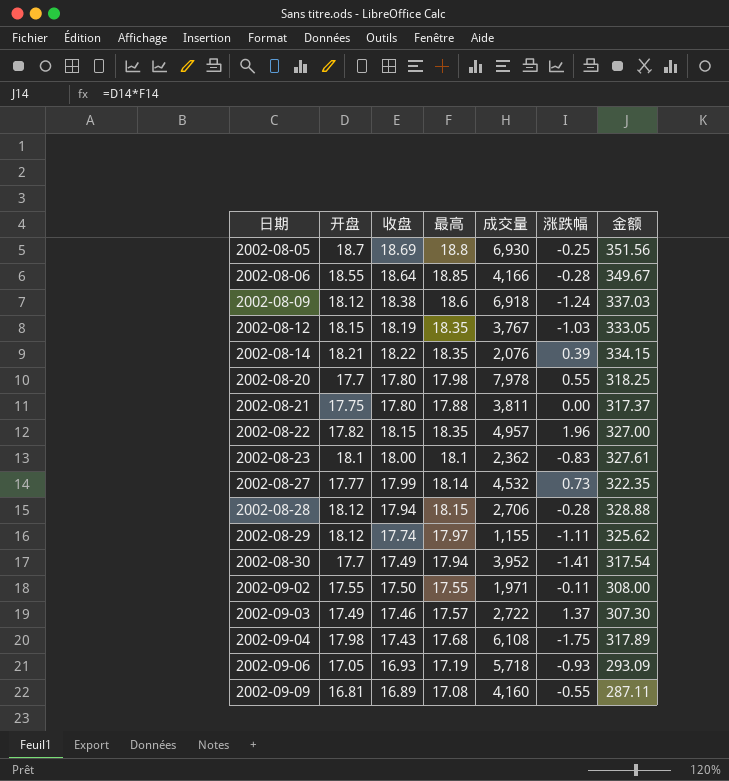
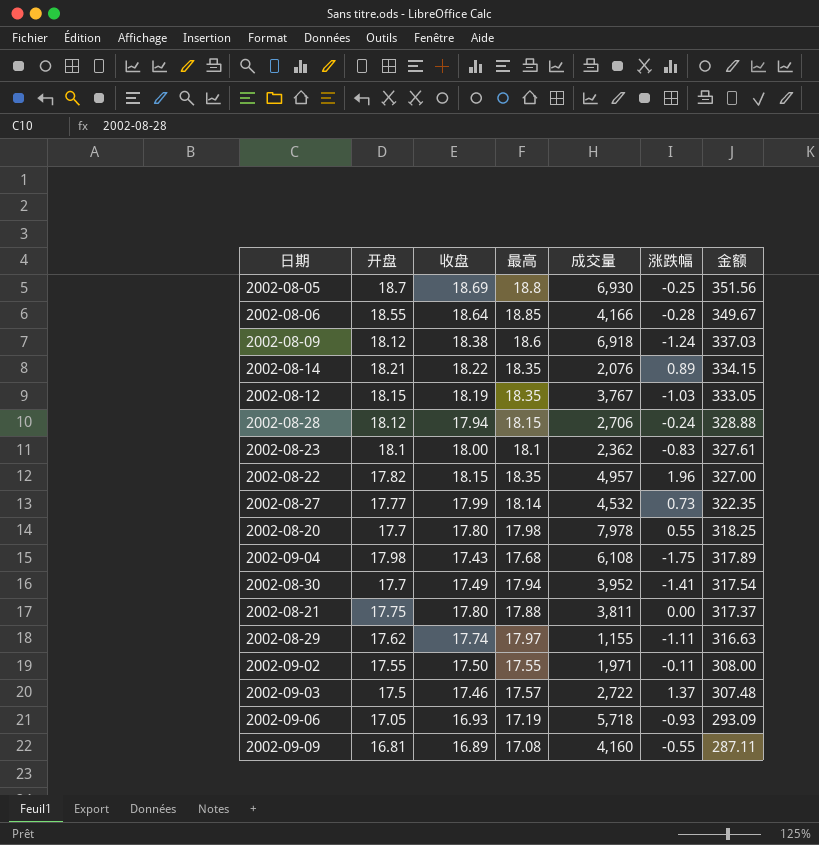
row order: 日期 ascending -> 金额 descending
2002-08-14 | 涨跌幅: 0.39 -> 0.89
2002-08-28 | 涨跌幅: -0.28 -> -0.24
2002-08-29 | 开盘: 18.12 -> 17.62
2002-08-29 | 金额: 325.62 -> 316.63
2002-09-03 | 开盘: 17.49 -> 17.5
2002-09-03 | 金额: 307.30 -> 307.48

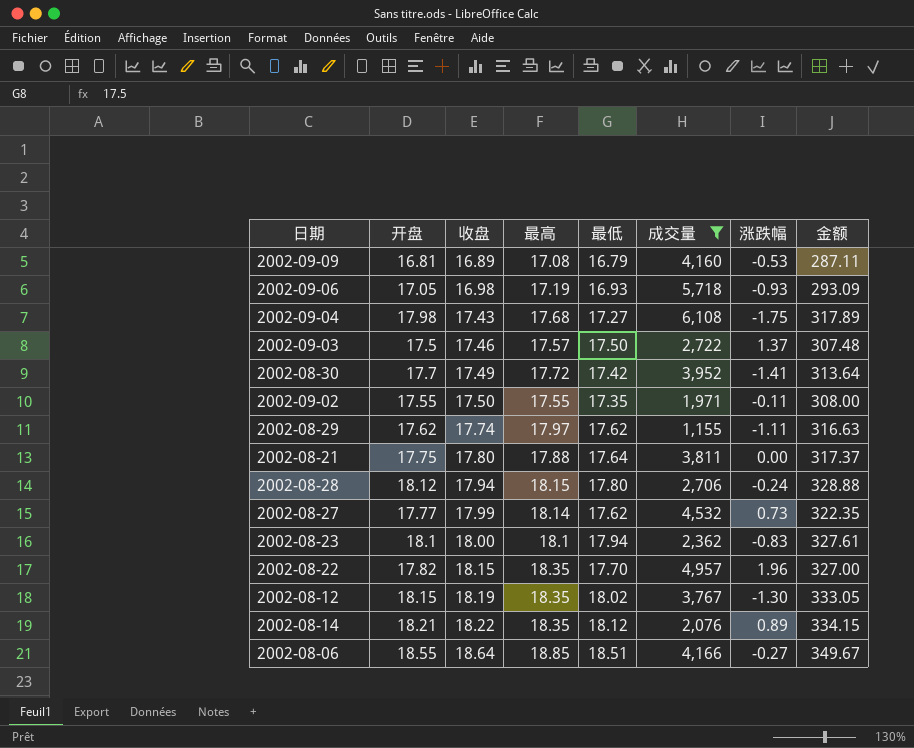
filter: none -> 成交量 <= 6,108
row order: 金额 descending -> 收盘 ascending
column 最低 | position: none -> 5
2002-09-09 | 涨跌幅: -0.55 -> -0.53
2002-09-06 | 收盘: 16.93 -> 16.98
2002-08-30 | 最高: 17.94 -> 17.72
2002-08-30 | 金额: 317.54 -> 313.64
2002-08-12 | 涨跌幅: -1.03 -> -1.30
2002-08-06 | 涨跌幅: -0.28 -> -0.27

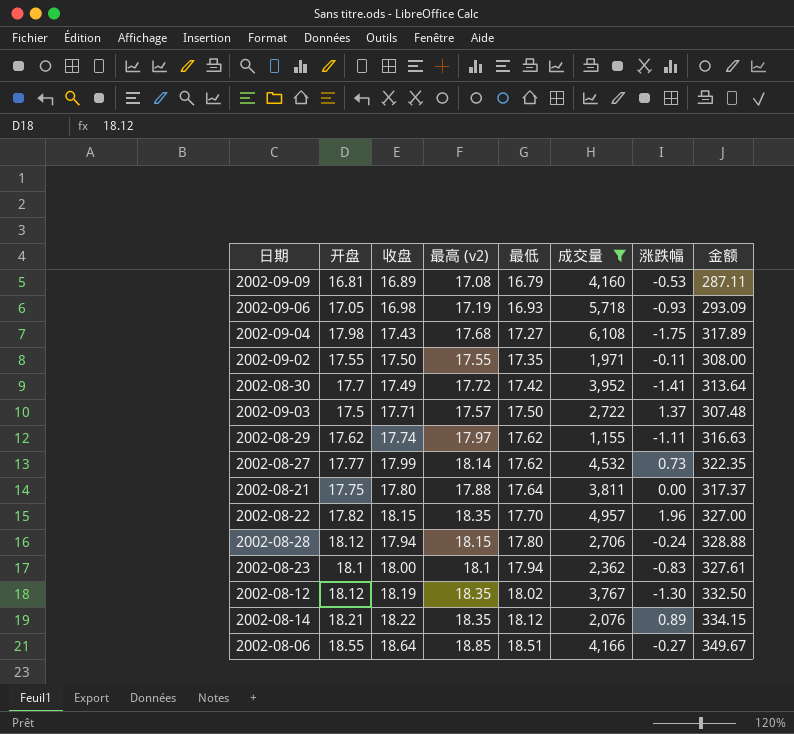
row order: 收盘 ascending -> 最低 ascending
column name: 最高 -> 最高 (v2)
2002-09-03 | 收盘: 17.46 -> 17.71
2002-08-12 | 开盘: 18.15 -> 18.12
2002-08-12 | 金额: 333.05 -> 332.50

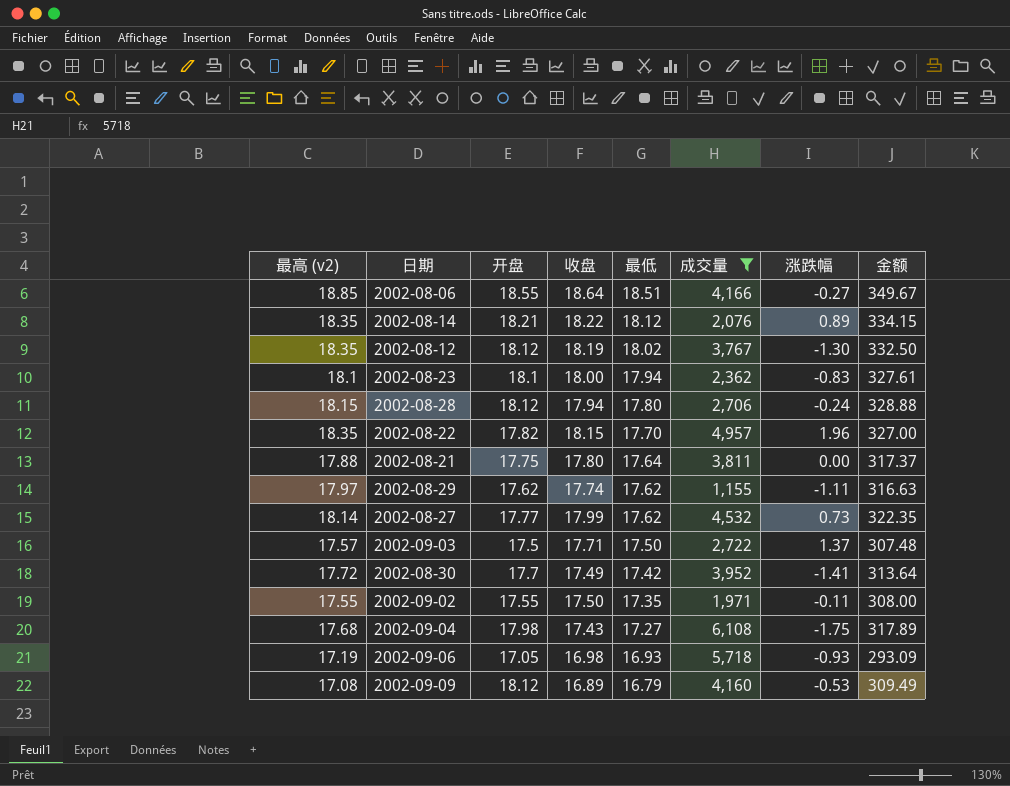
row order: 最低 ascending -> 最低 descending
column 最高 (v2) | position: 4 -> 1
2002-09-09 | 开盘: 16.81 -> 18.12
2002-09-09 | 金额: 287.11 -> 309.49

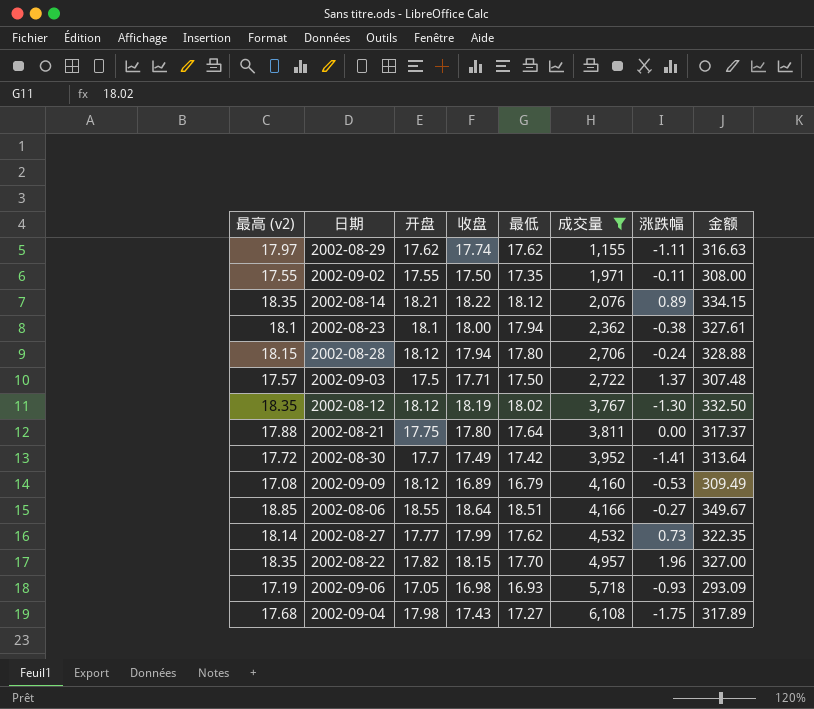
row order: 最低 descending -> 成交量 ascending
2002-08-23 | 涨跌幅: -0.83 -> -0.38

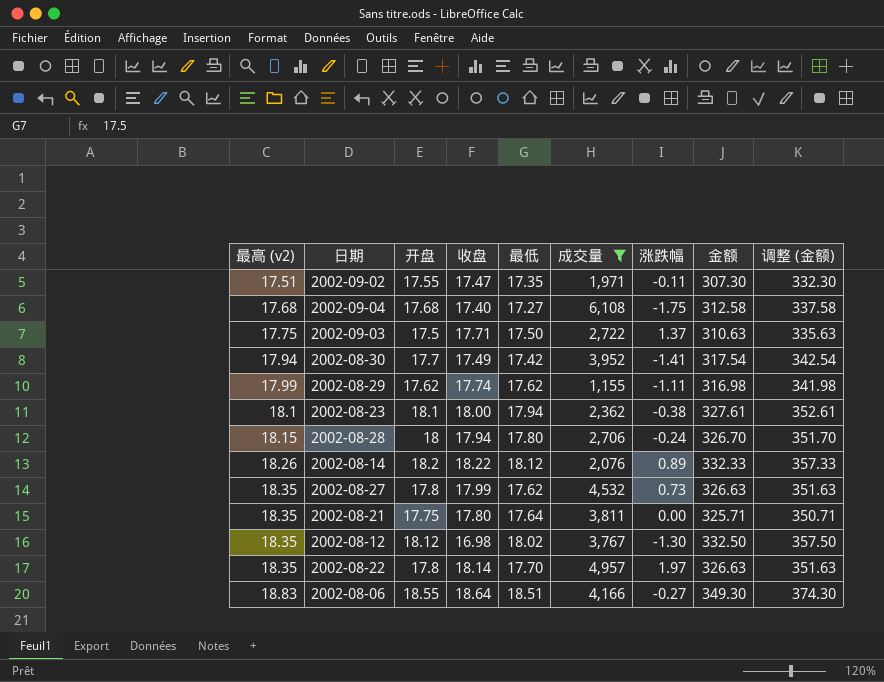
row order: 成交量 ascending -> 最高 (v2) ascending
column 调整 (金额) | formula: none -> [金额] + 25
row 2002-09-09: 17.08 | 18.12 | 16.89 | 16.79 | 4,160 | -0.53 | 309.49 -> none
row 2002-09-06: 17.19 | 17.05 | 16.98 | 16.93 | 5,718 | -0.93 | 293.09 -> none
2002-09-02 | 最高 (v2): 17.55 -> 17.51
2002-09-02 | 收盘: 17.50 -> 17.47
2002-09-02 | 金额: 308.00 -> 307.30
2002-09-04 | 开盘: 17.98 -> 17.68
2002-09-04 | 收盘: 17.43 -> 17.40
2002-09-04 | 金额: 317.89 -> 312.58
2002-09-03 | 最高 (v2): 17.57 -> 17.75
2002-09-03 | 金额: 307.48 -> 310.63
2002-08-30 | 最高 (v2): 17.72 -> 17.94
2002-08-30 | 金额: 313.64 -> 317.54
2002-08-29 | 最高 (v2): 17.97 -> 17.99
2002-08-29 | 金额: 316.63 -> 316.98
2002-08-28 | 开盘: 18.12 -> 18
2002-08-28 | 金额: 328.88 -> 326.70
2002-08-14 | 最高 (v2): 18.35 -> 18.26
2002-08-14 | 开盘: 18.21 -> 18.2
2002-08-14 | 金额: 334.15 -> 332.33
2002-08-27 | 最高 (v2): 18.14 -> 18.35
2002-08-27 | 开盘: 17.77 -> 17.8
2002-08-27 | 金额: 322.35 -> 326.63
2002-08-21 | 最高 (v2): 17.88 -> 18.35
2002-08-21 | 金额: 317.37 -> 325.71
2002-08-12 | 收盘: 18.19 -> 16.98
2002-08-22 | 开盘: 17.82 -> 17.8
2002-08-22 | 收盘: 18.15 -> 18.14
2002-08-22 | 涨跌幅: 1.96 -> 1.97
2002-08-22 | 金额: 327.00 -> 326.63
2002-08-06 | 最高 (v2): 18.85 -> 18.83
2002-08-06 | 金额: 349.67 -> 349.30

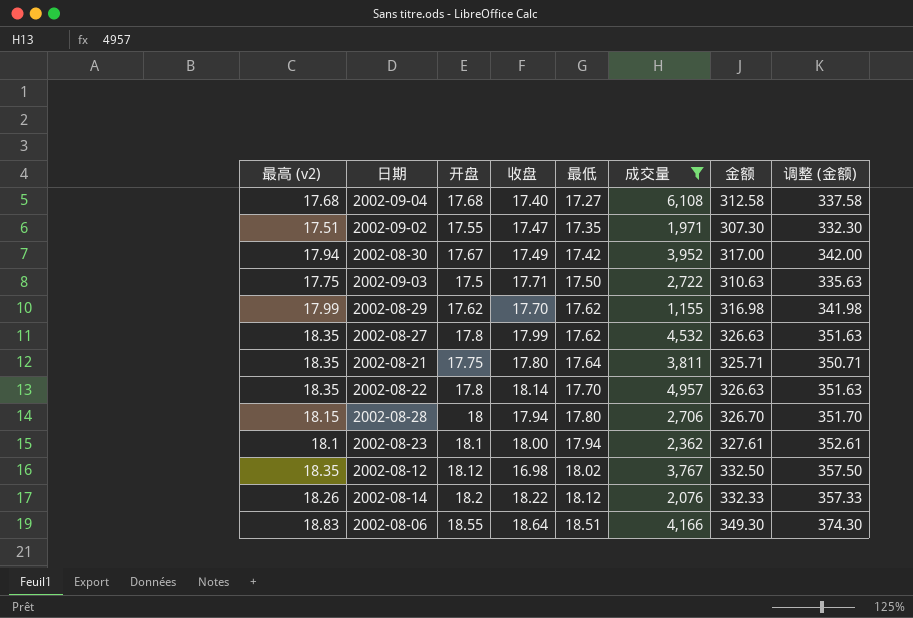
row order: 最高 (v2) ascending -> 最低 ascending
column 涨跌幅 | position: 7 -> none
2002-08-30 | 开盘: 17.7 -> 17.67
2002-08-30 | 金额: 317.54 -> 317.00
2002-08-30 | 调整 (金额): 342.54 -> 342.00
2002-08-29 | 收盘: 17.74 -> 17.70

